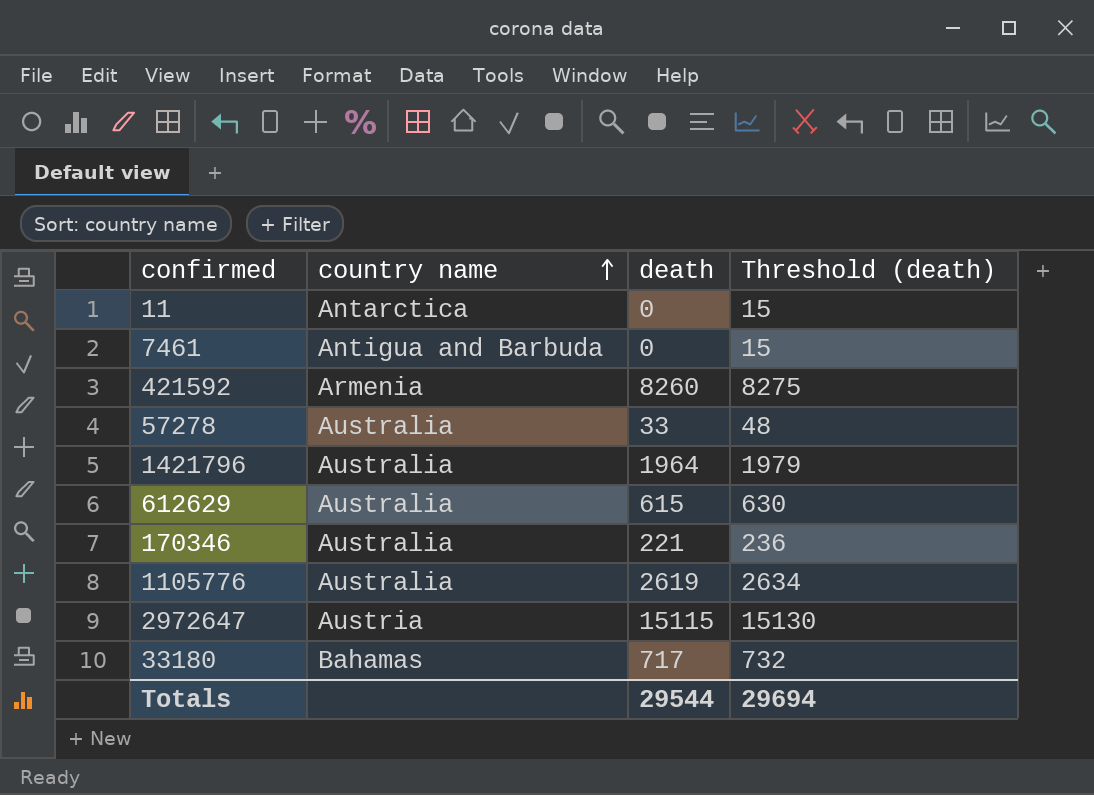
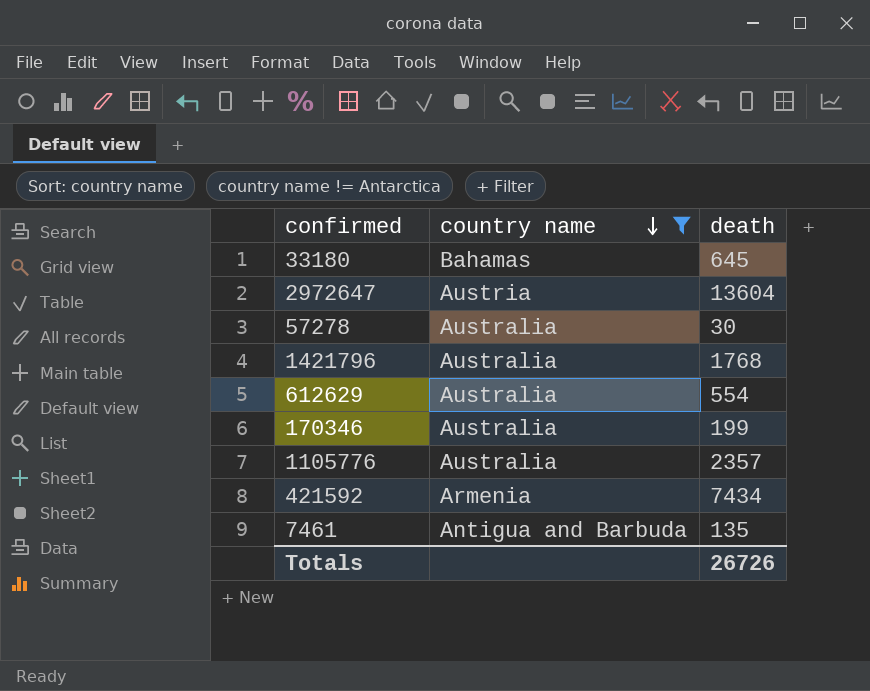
filter: none -> country name != Antarctica
row order: country name ascending -> country name descending
column Threshold (death) | formula: [death] + 15 -> none
33180 | death: 717 -> 645
2972647 | death: 15115 -> 13604
57278 | death: 33 -> 30
1421796 | death: 1964 -> 1768
612629 | death: 615 -> 554
170346 | death: 221 -> 199
1105776 | death: 2619 -> 2357
421592 | death: 8260 -> 7434
7461 | death: 0 -> 135
Totals | death: 29544 -> 26726

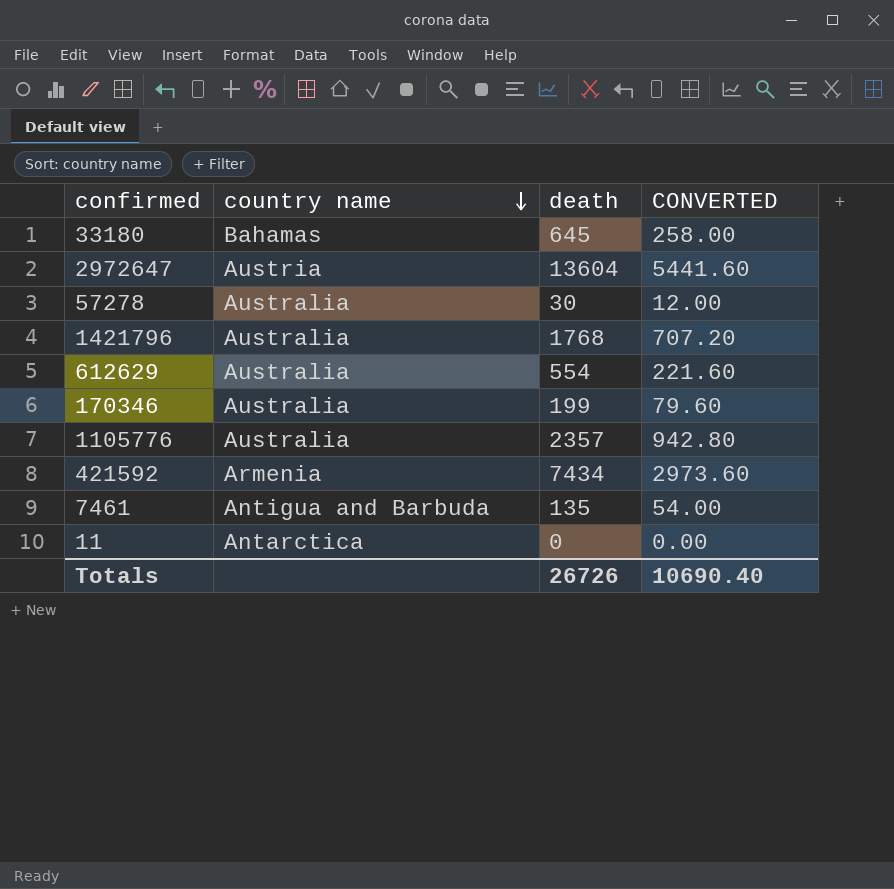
filter: country name != Antarctica -> none
column CONVERTED | formula: none -> [death] * 0.4

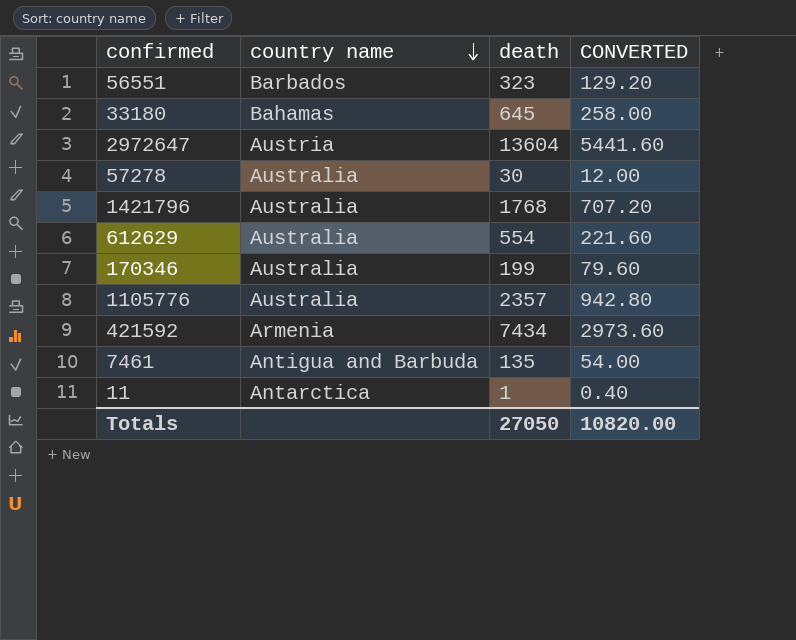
row 56551: none -> Barbados | 323 | 129.20
11 | death: 0 -> 1
11 | CONVERTED: 0.00 -> 0.40
Totals | death: 26726 -> 27050
Totals | CONVERTED: 10690.40 -> 10820.00

